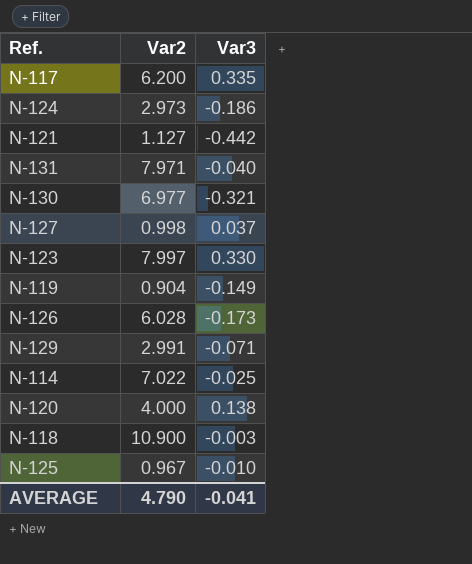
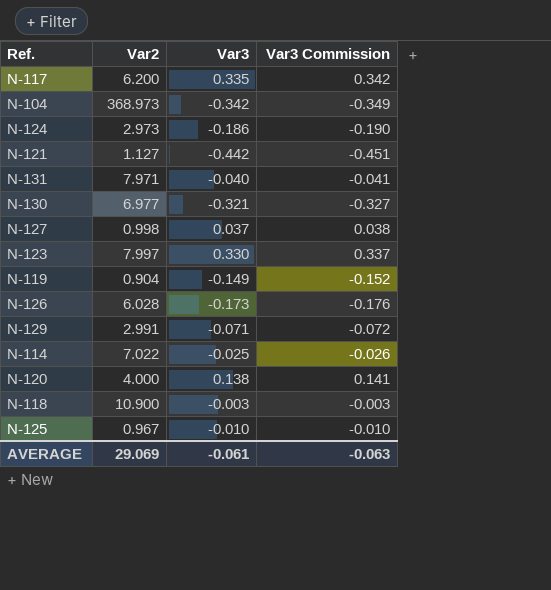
column Var3 Commission | formula: none -> [Var3] * 1.02
row N-104: none -> 368.973 | -0.342 | -0.349
AVERAGE | Var2: 4.790 -> 29.069
AVERAGE | Var3: -0.041 -> -0.061

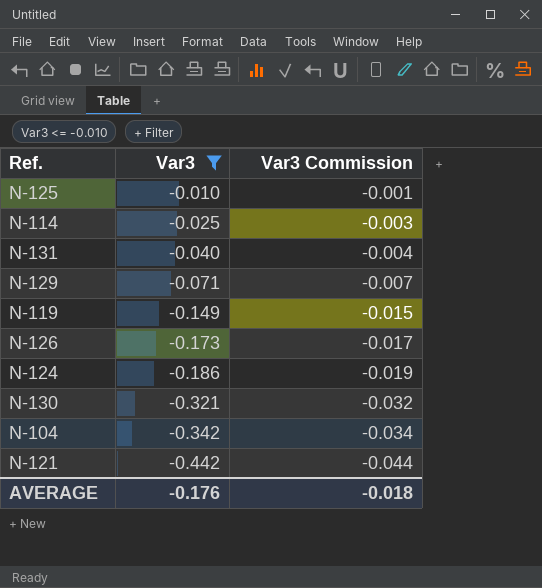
filter: none -> Var3 <= -0.010
row order: none -> Var3 descending
column Var2 | position: 2 -> none
column Var3 Commission | formula: [Var3] * 1.02 -> [Var3] * 0.1
AVERAGE | Var3: -0.061 -> -0.176
AVERAGE | Var3 Commission: -0.063 -> -0.018

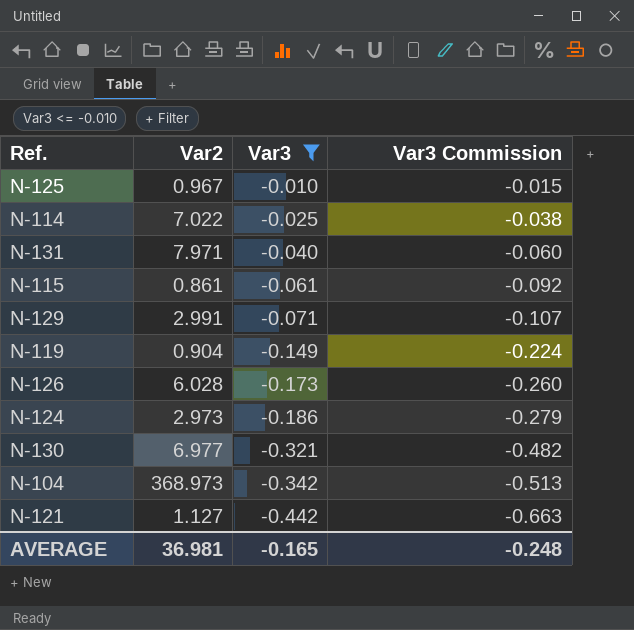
column Var2 | position: none -> 2
column Var3 Commission | formula: [Var3] * 0.1 -> [Var3] * 1.5
row N-115: none -> 0.861 | -0.061 | -0.092
AVERAGE | Var3: -0.176 -> -0.165
AVERAGE | Var3 Commission: -0.018 -> -0.248

